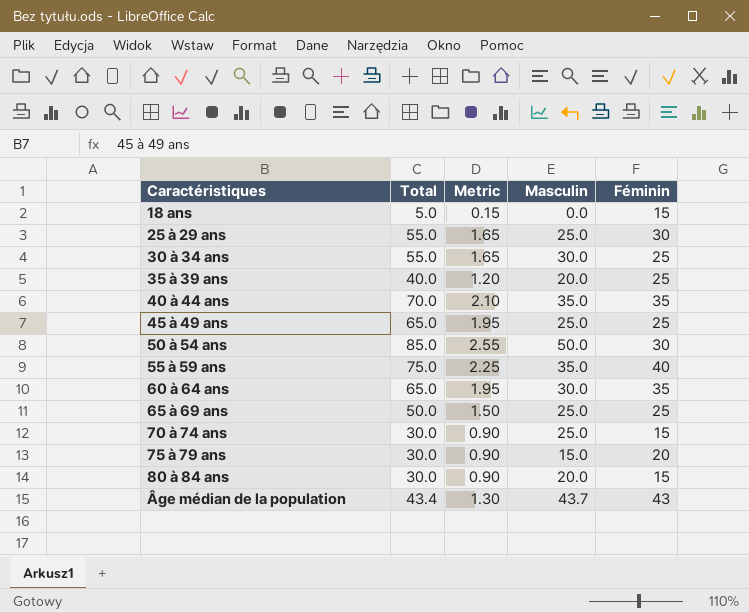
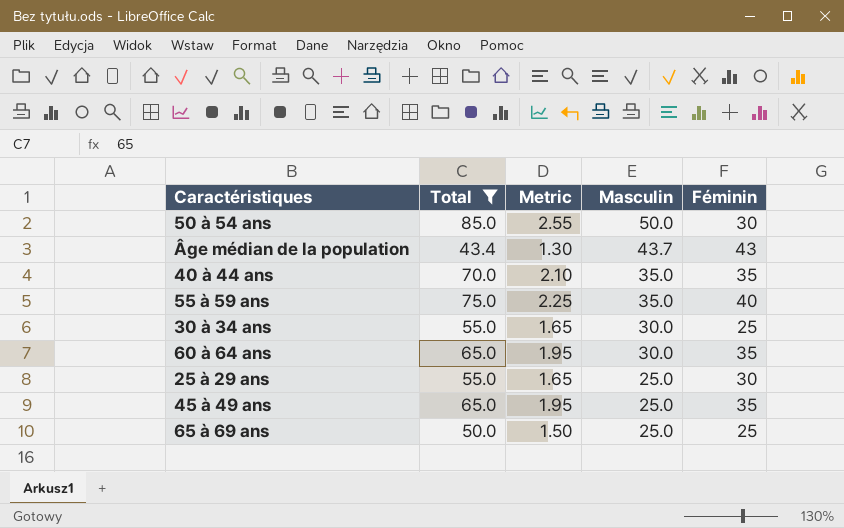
filter: none -> Total >= 43.4
row order: Caractéristiques ascending -> Masculin descending
45 à 49 ans | Féminin: 25 -> 35

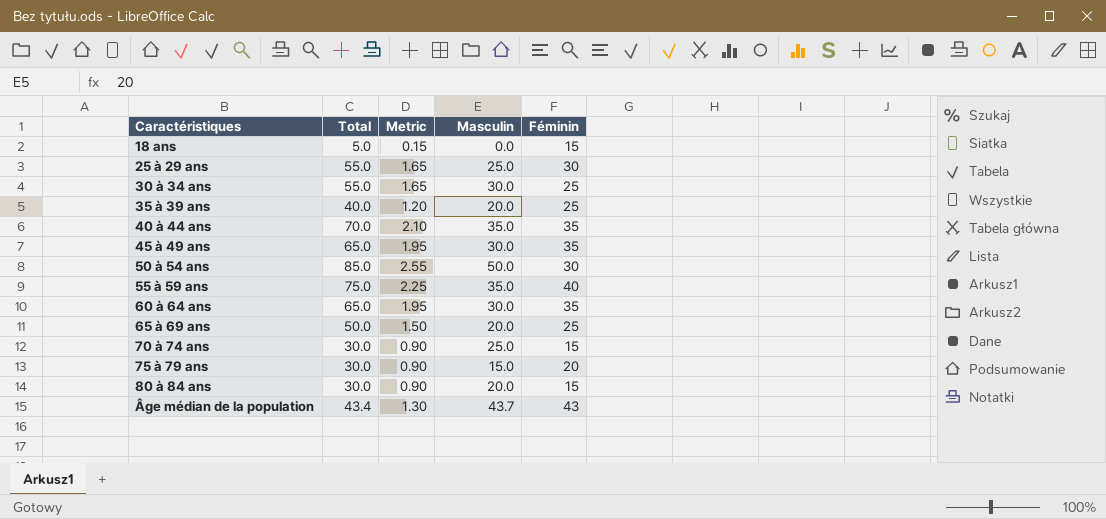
filter: Total >= 43.4 -> none
row order: Masculin descending -> Caractéristiques ascending
45 à 49 ans | Masculin: 25.0 -> 30.0
65 à 69 ans | Masculin: 25.0 -> 20.0

